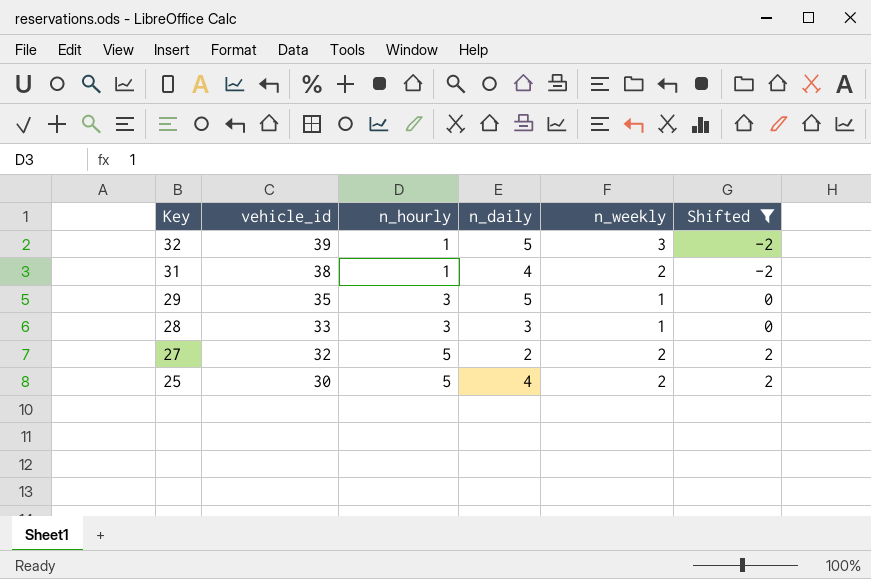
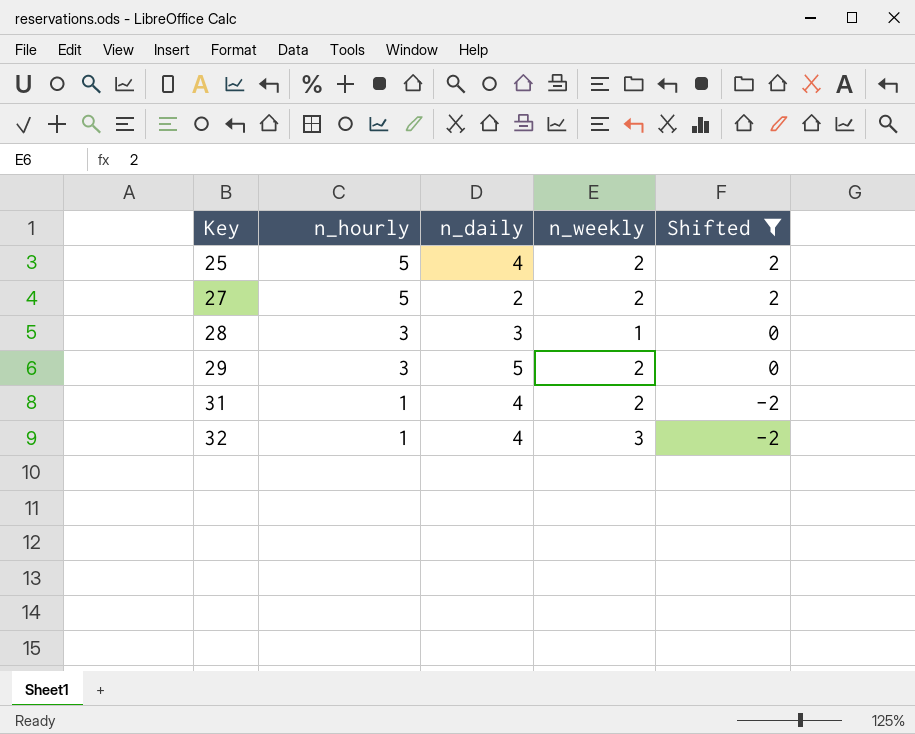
row order: Key descending -> Key ascending
column vehicle_id | position: 2 -> none
29 | n_weekly: 1 -> 2
32 | n_daily: 5 -> 4

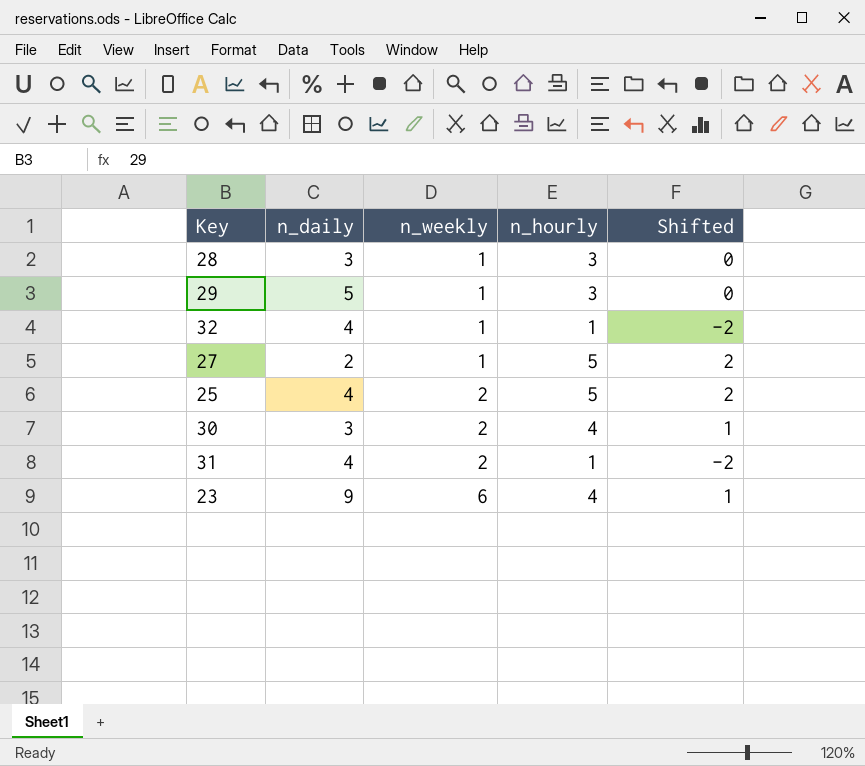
filter: Shifted != 1 -> none
row order: Key ascending -> n_weekly ascending
column n_hourly | position: 2 -> 4
29 | n_weekly: 2 -> 1
32 | n_weekly: 3 -> 1
27 | n_weekly: 2 -> 1

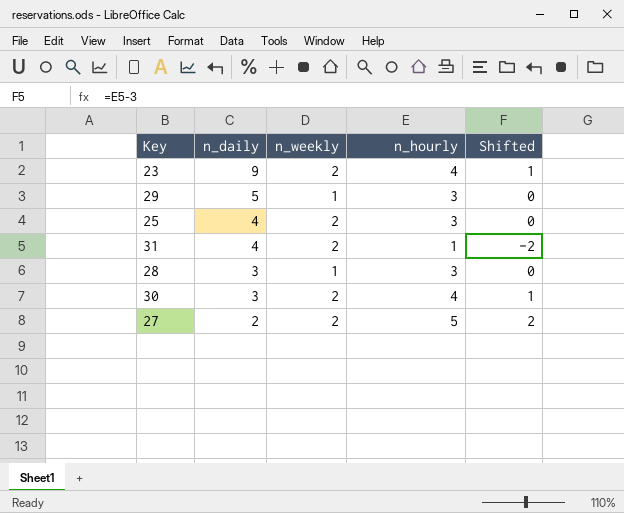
row order: n_weekly ascending -> n_daily descending
row 32: 4 | 1 | 1 | -2 -> none
23 | n_weekly: 6 -> 2
25 | n_hourly: 5 -> 3
25 | Shifted: 2 -> 0
27 | n_weekly: 1 -> 2

